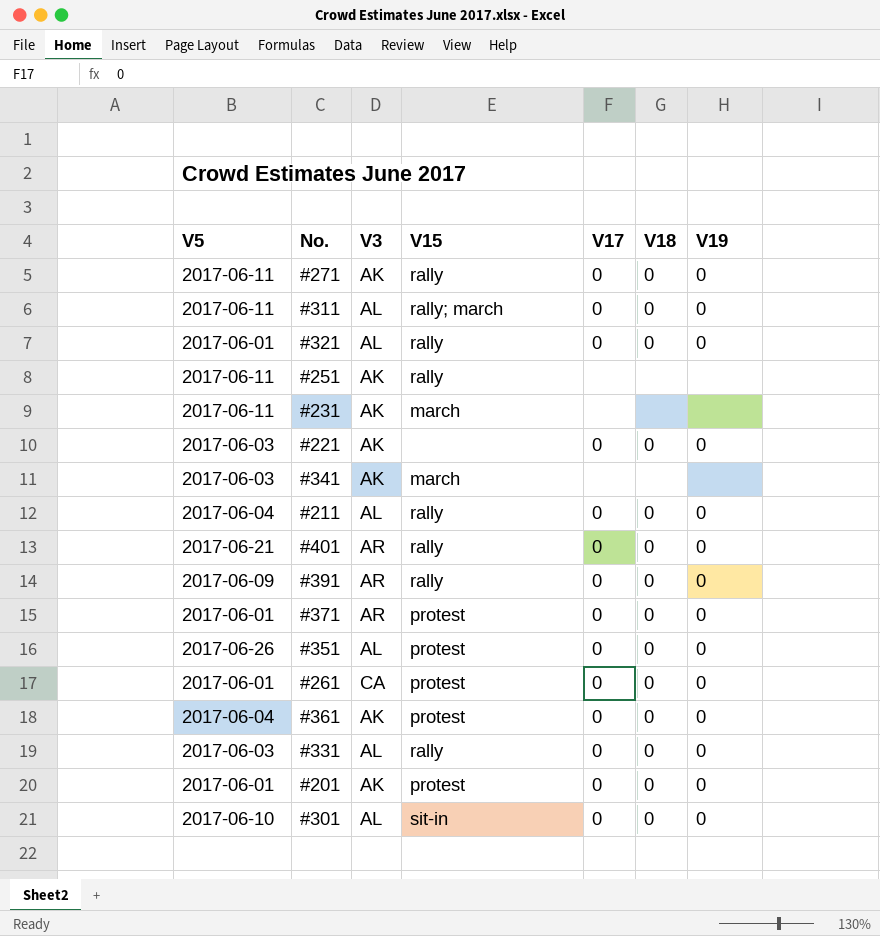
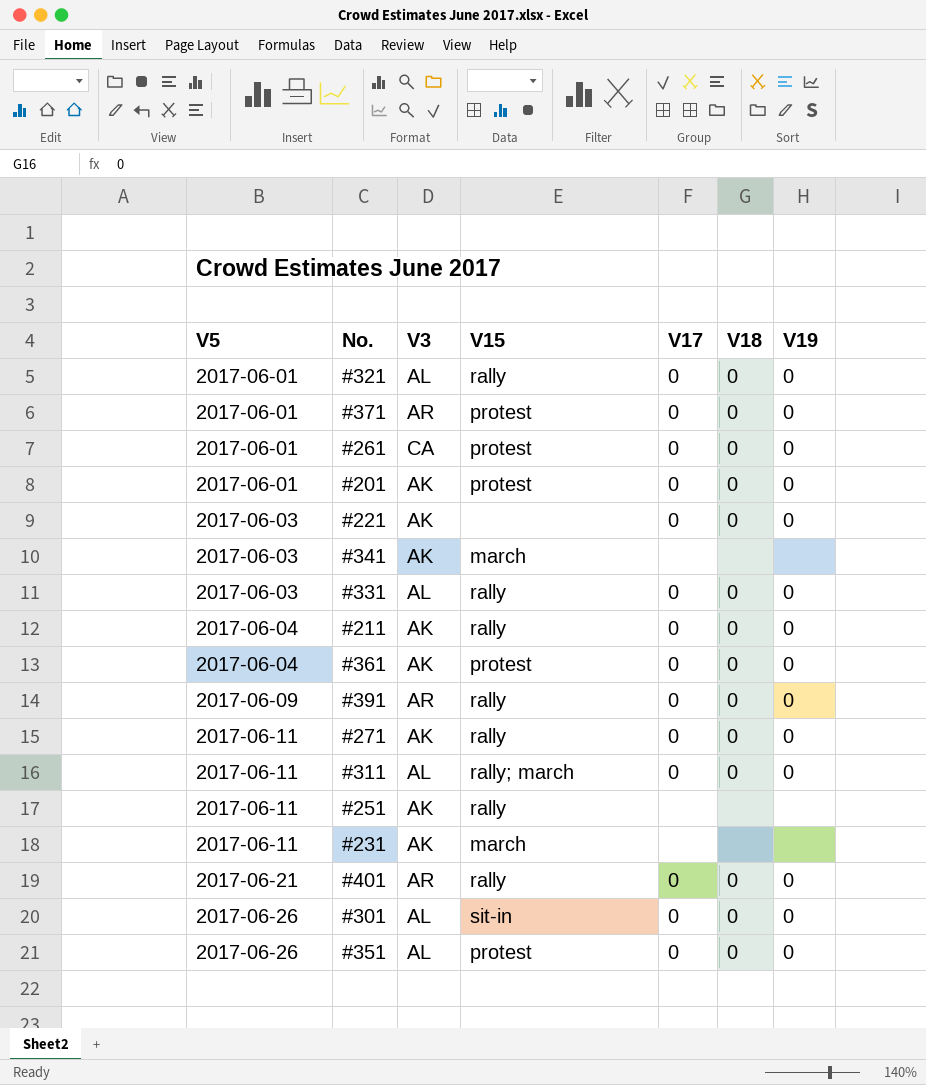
row order: none -> V5 ascending
#211 | V3: AL -> AK
#301 | V5: 2017-06-10 -> 2017-06-26

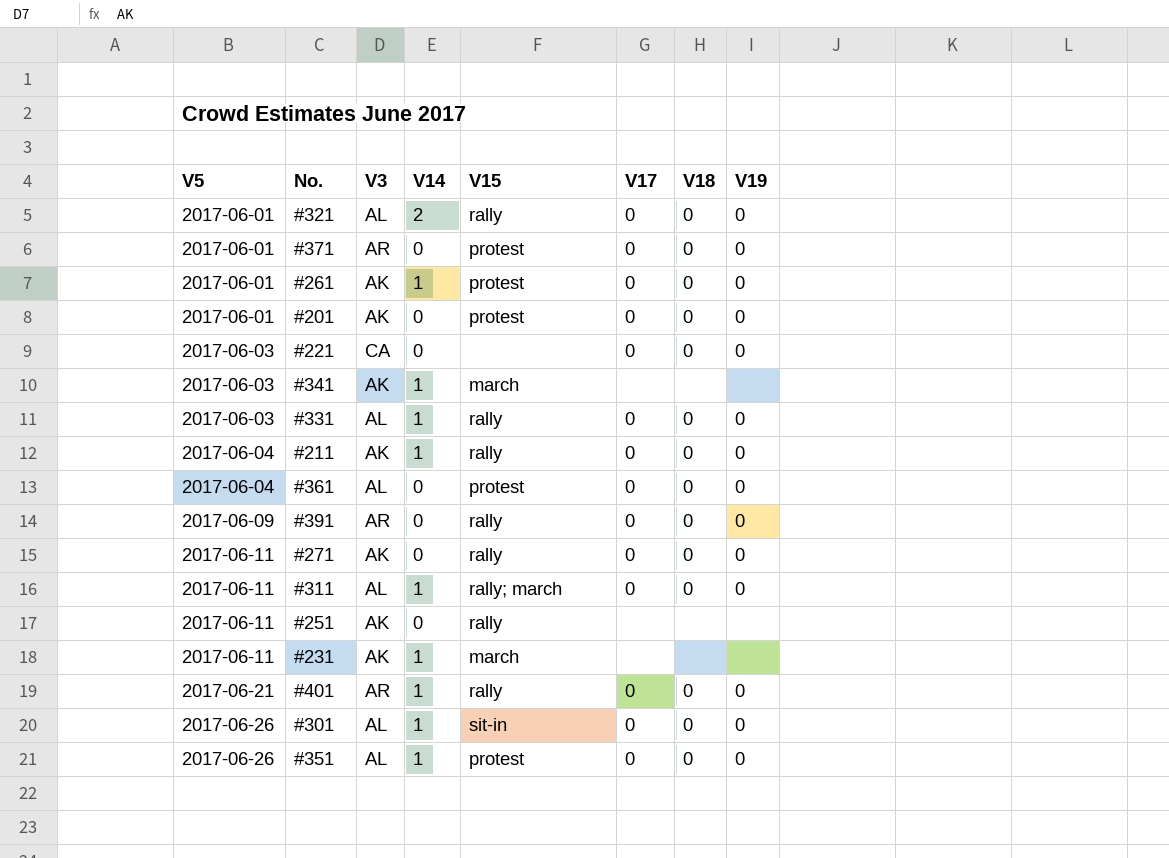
column V14 | position: none -> 4
#261 | V3: CA -> AK
#221 | V3: AK -> CA
#361 | V3: AK -> AL

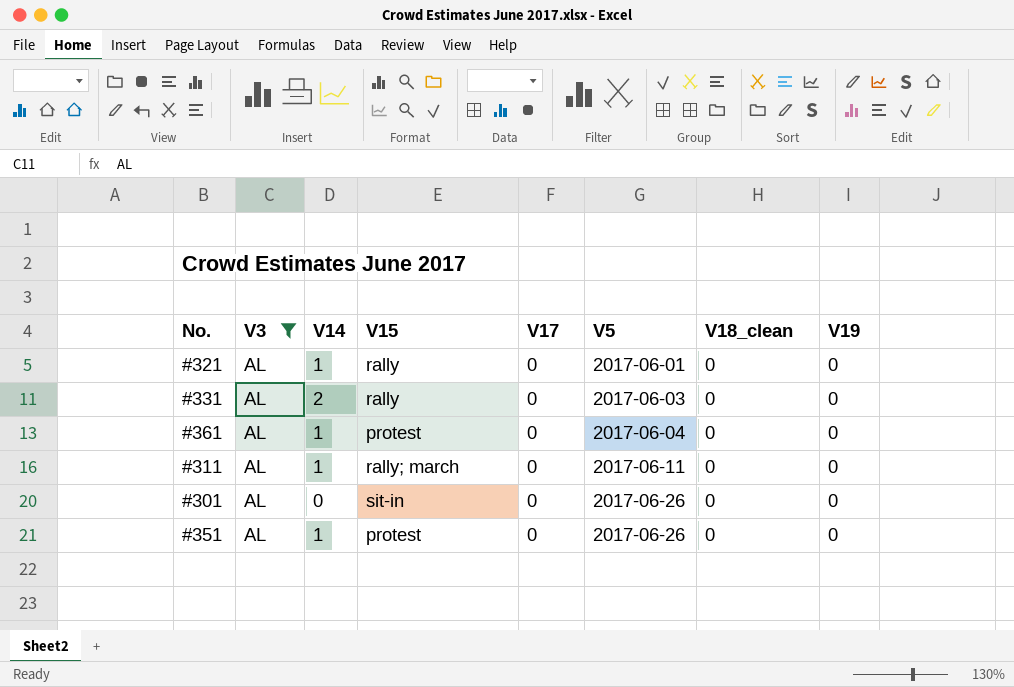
filter: none -> V3 = AL
column V5 | position: 1 -> 6
column name: V18 -> V18_clean
#321 | V14: 2 -> 1
#331 | V14: 1 -> 2
#361 | V14: 0 -> 1
#301 | V14: 1 -> 0

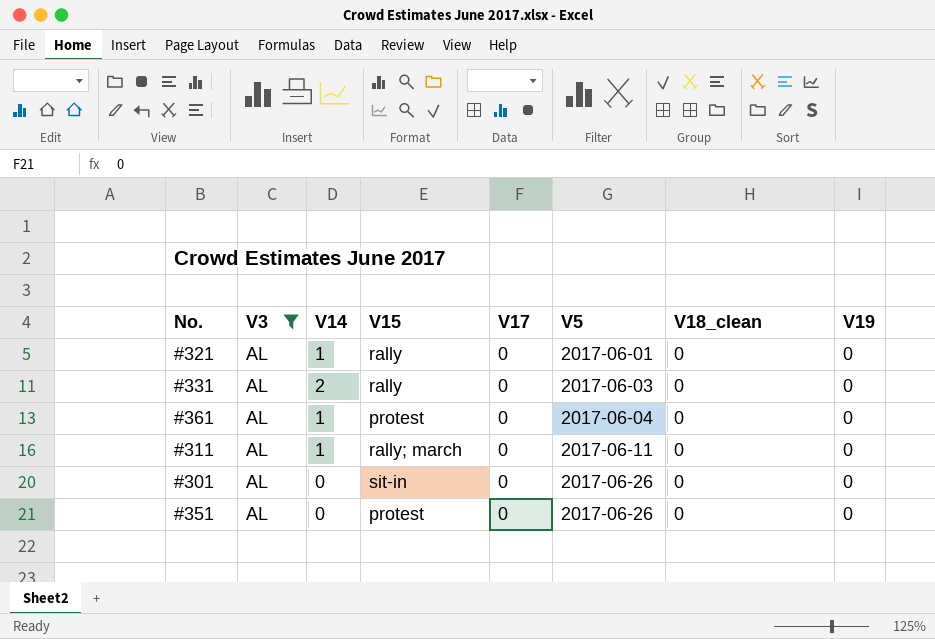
#351 | V14: 1 -> 0

